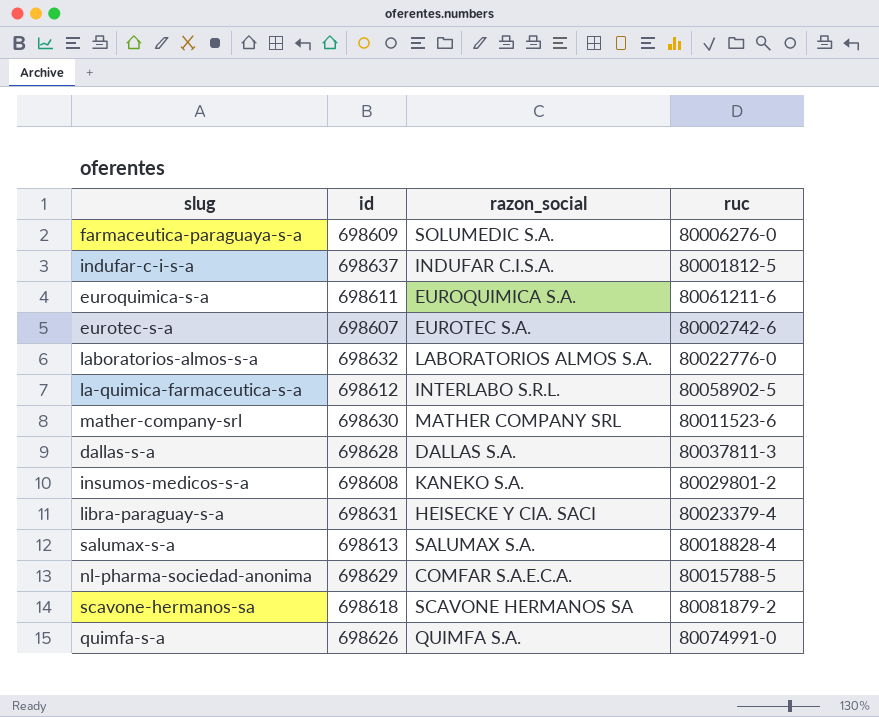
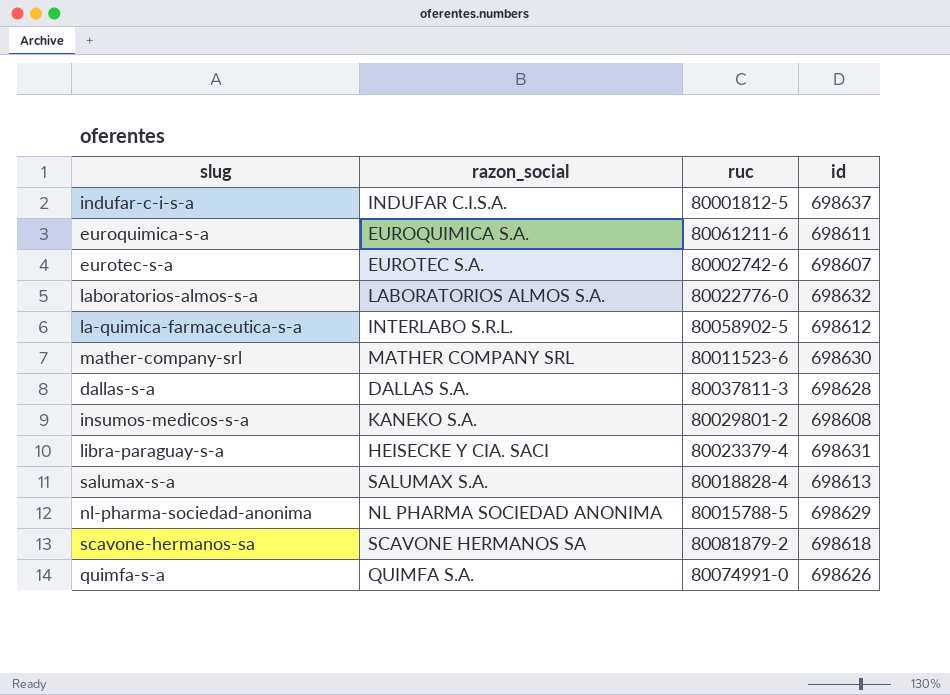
column id | position: 2 -> 4
row farmaceutica-paraguaya-s-a: 698609 | SOLUMEDIC S.A. | 80006276-0 -> none
nl-pharma-sociedad-anonima | razon_social: COMFAR S.A.E.C.A. -> NL PHARMA SOCIEDAD ANONIMA

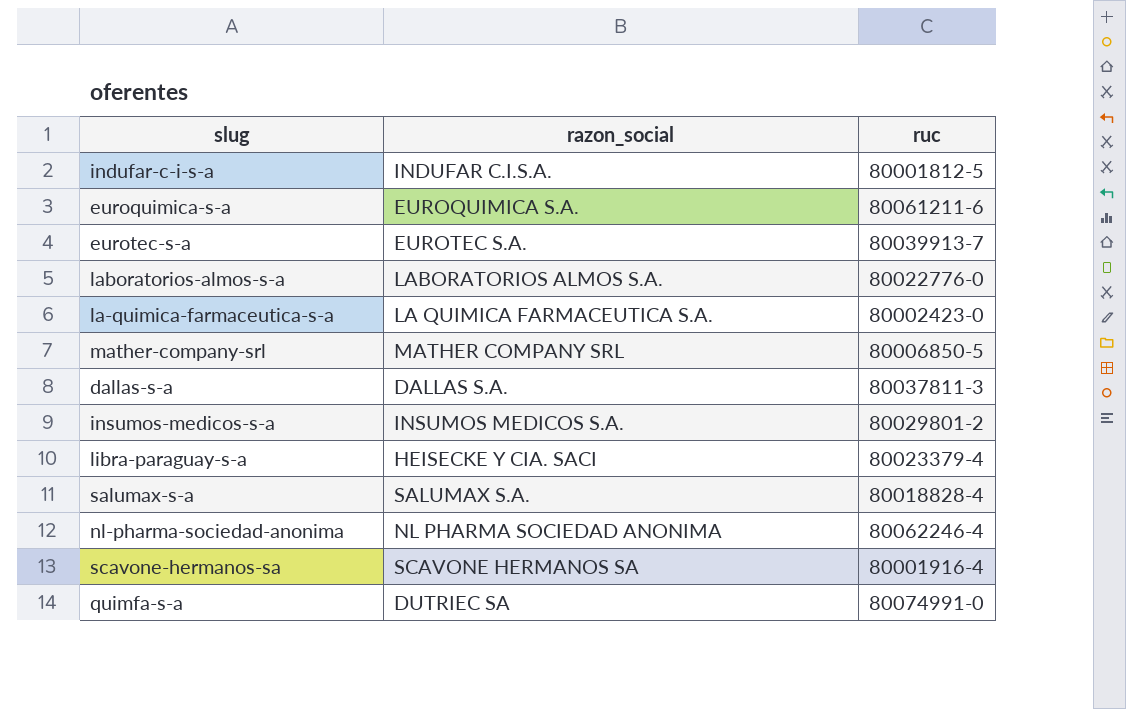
column id | position: 4 -> none
eurotec-s-a | ruc: 80002742-6 -> 80039913-7
la-quimica-farmaceutica-s-a | razon_social: INTERLABO S.R.L. -> LA QUIMICA FARMACEUTICA S.A.
la-quimica-farmaceutica-s-a | ruc: 80058902-5 -> 80002423-0
mather-company-srl | ruc: 80011523-6 -> 80006850-5
insumos-medicos-s-a | razon_social: KANEKO S.A. -> INSUMOS MEDICOS S.A.
nl-pharma-sociedad-anonima | ruc: 80015788-5 -> 80062246-4
scavone-hermanos-sa | ruc: 80081879-2 -> 80001916-4
quimfa-s-a | razon_social: QUIMFA S.A. -> DUTRIEC SA

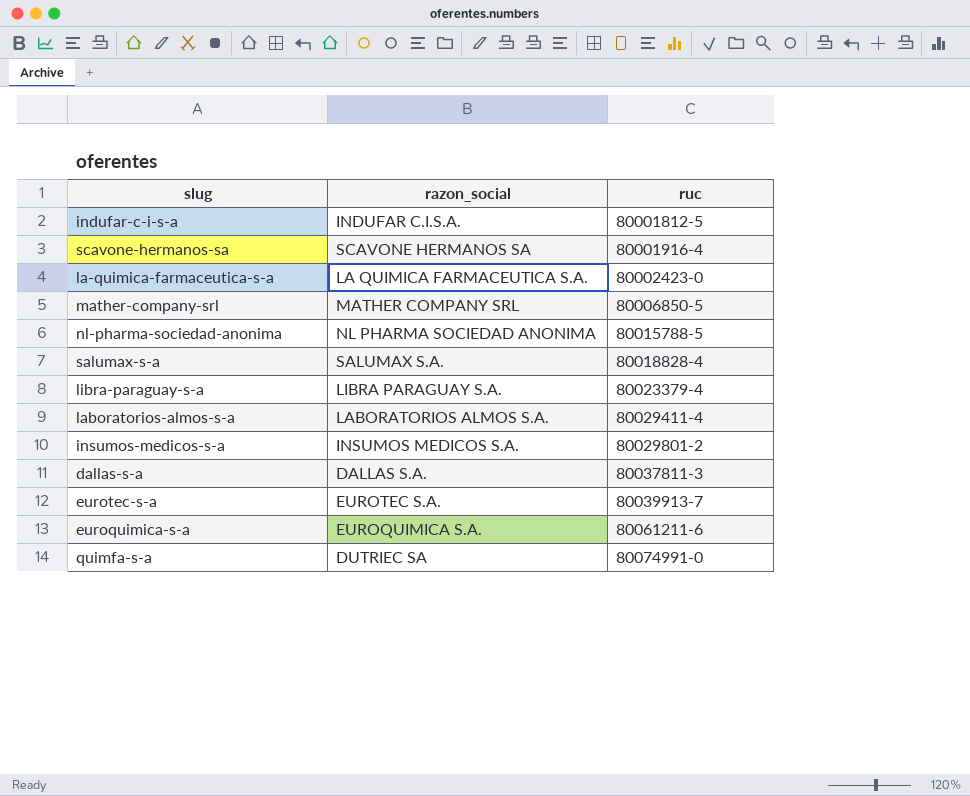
row order: none -> ruc ascending
nl-pharma-sociedad-anonima | ruc: 80062246-4 -> 80015788-5
libra-paraguay-s-a | razon_social: HEISECKE Y CIA. SACI -> LIBRA PARAGUAY S.A.
laboratorios-almos-s-a | ruc: 80022776-0 -> 80029411-4

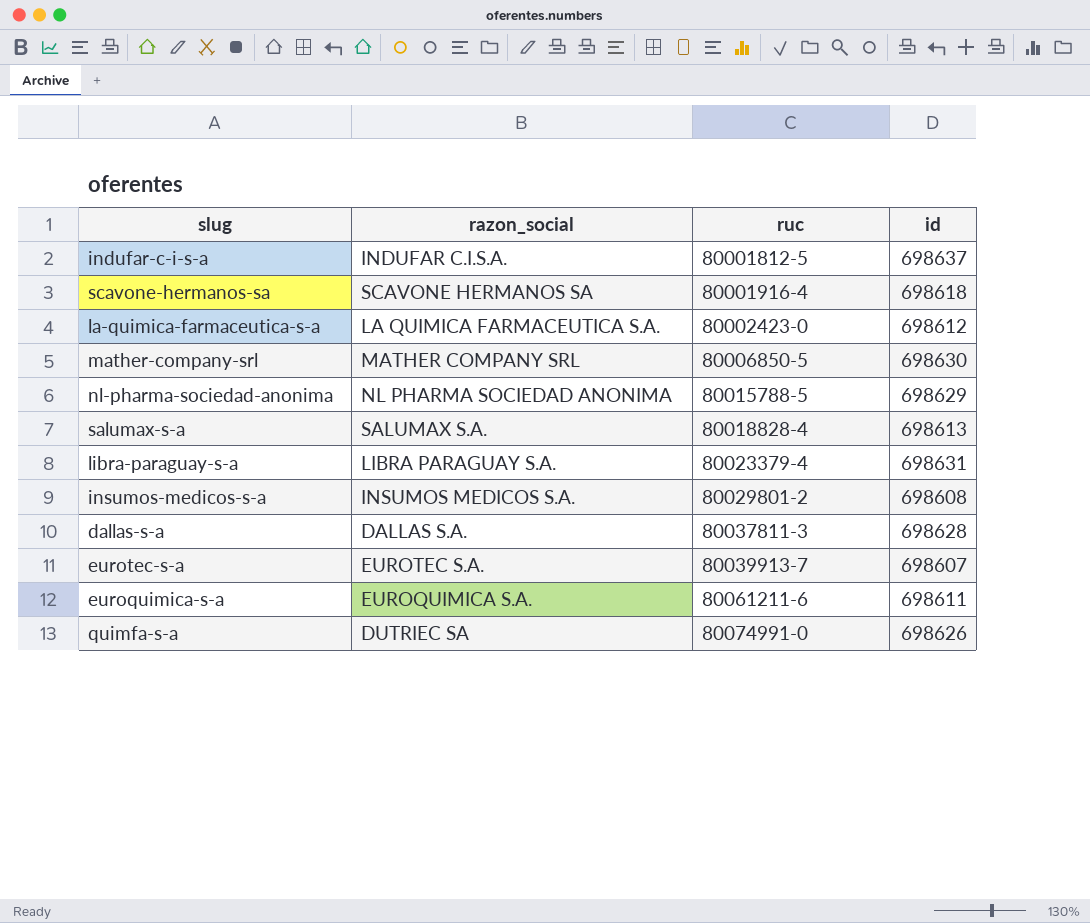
column id | position: none -> 4
row laboratorios-almos-s-a: LABORATORIOS ALMOS S.A. | 80029411-4 -> none

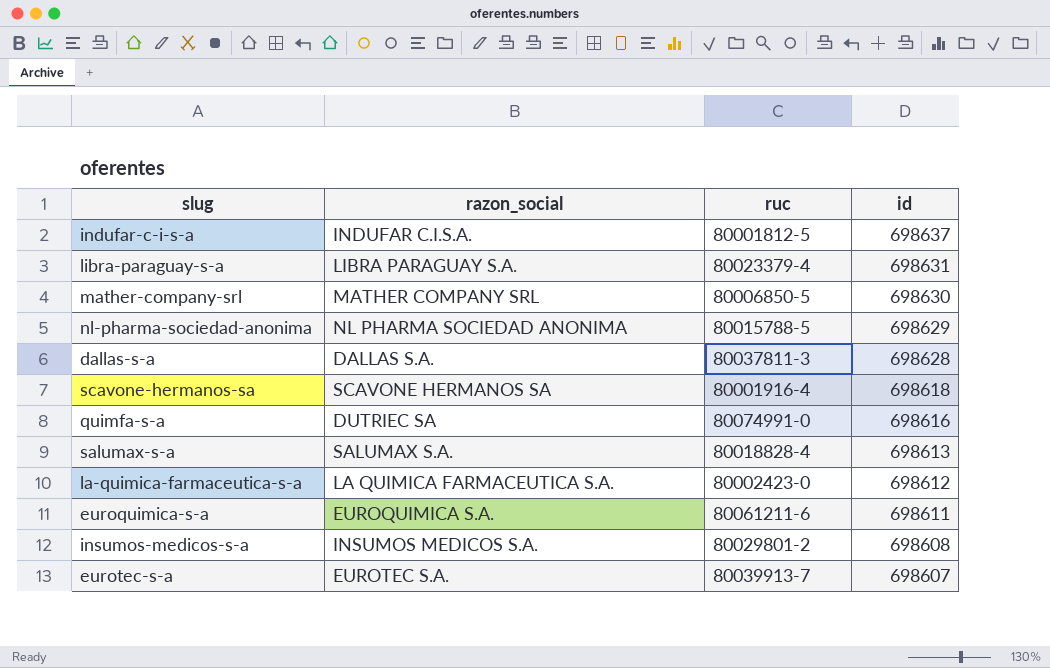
row order: ruc ascending -> id descending
quimfa-s-a | id: 698626 -> 698616

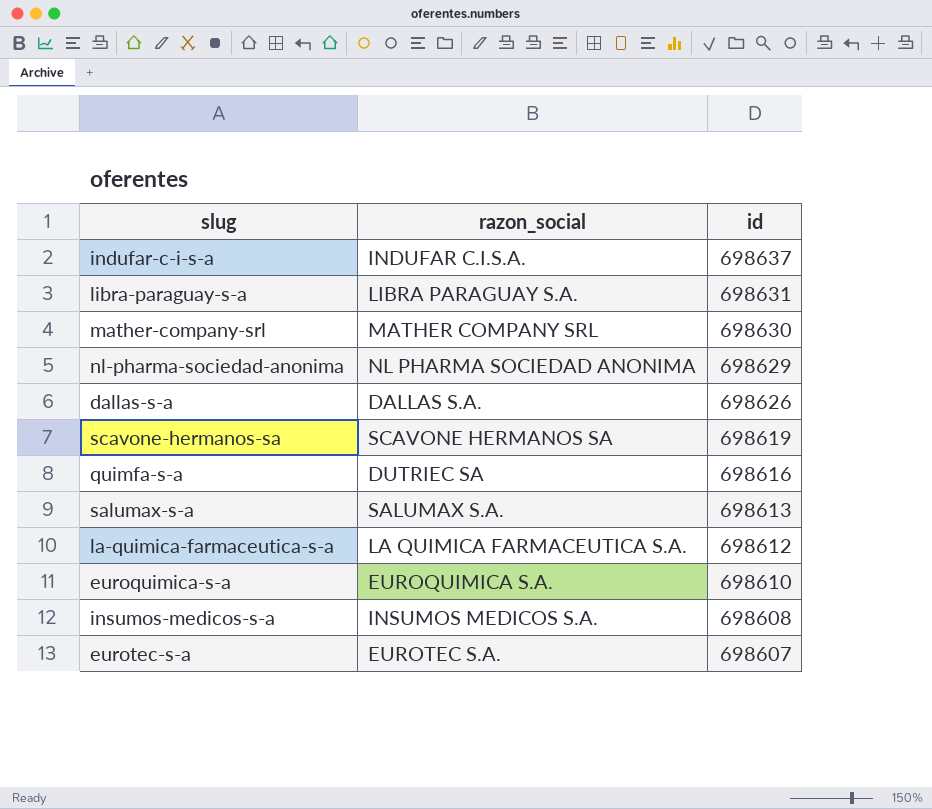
column ruc | position: 3 -> none
dallas-s-a | id: 698628 -> 698626
scavone-hermanos-sa | id: 698618 -> 698619
euroquimica-s-a | id: 698611 -> 698610

